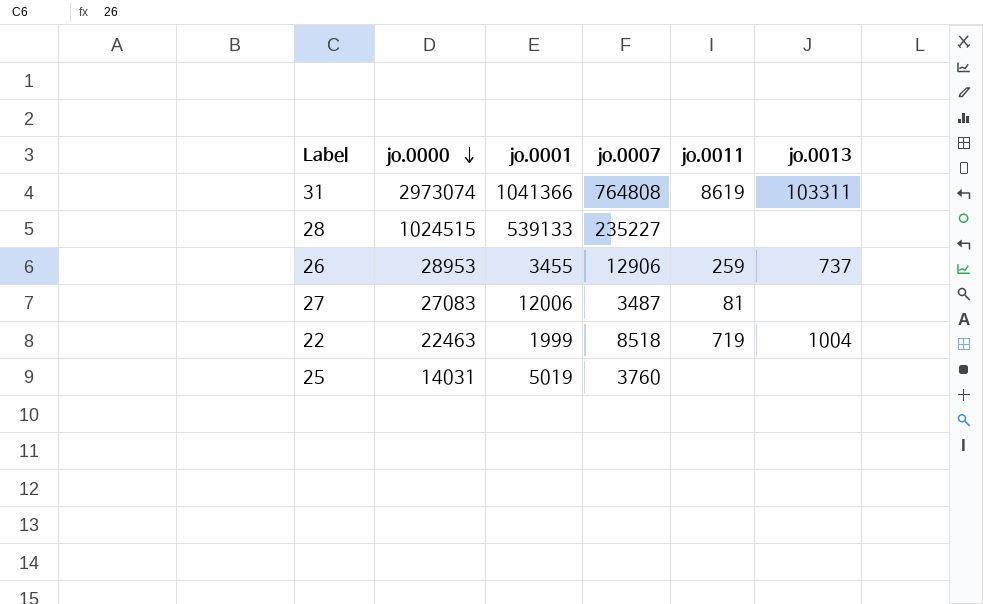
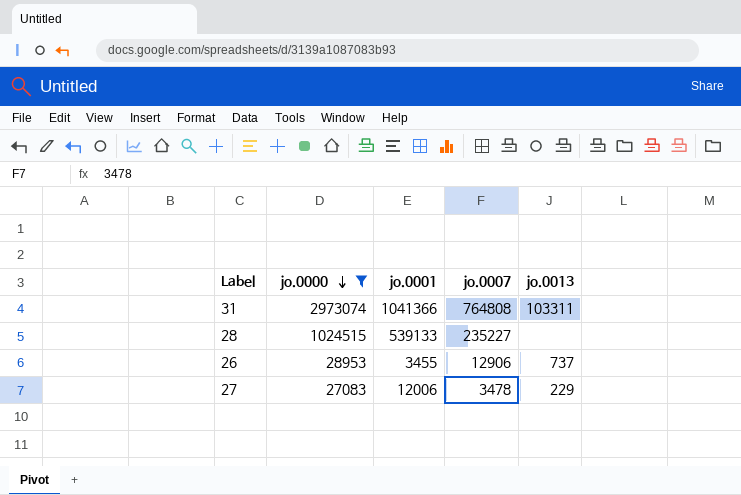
filter: none -> jo.0000 >= 27083
column jo.0011 | position: 5 -> none
27 | jo.0007: 3487 -> 3478
27 | jo.0013: none -> 229

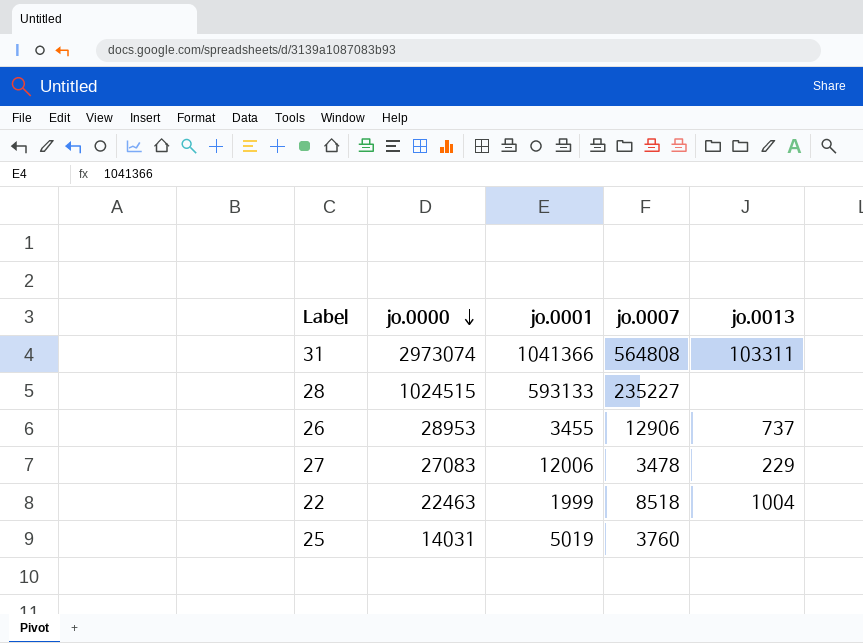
filter: jo.0000 >= 27083 -> none
31 | jo.0007: 764808 -> 564808
28 | jo.0001: 539133 -> 593133

